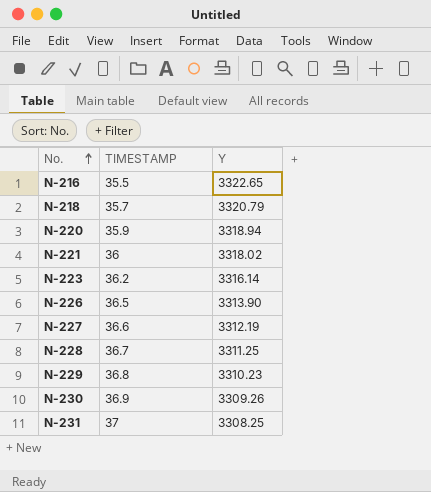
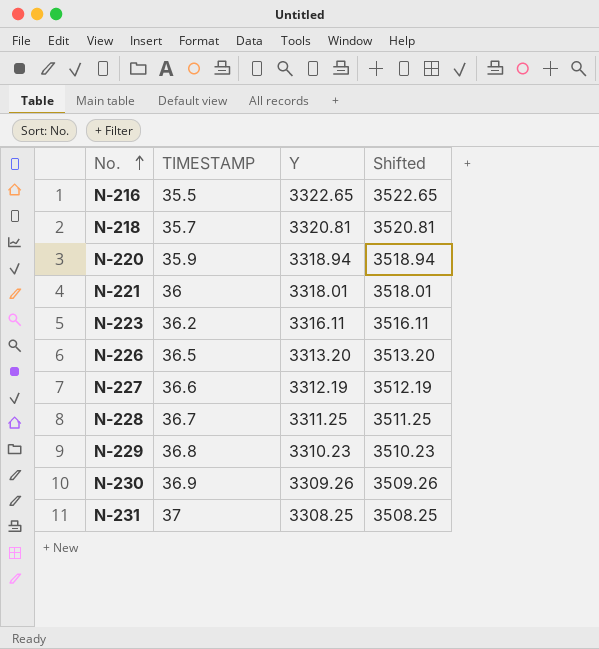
column Shifted | formula: none -> [Y] + 200
N-218 | Y: 3320.79 -> 3320.81
N-221 | Y: 3318.02 -> 3318.01
N-223 | Y: 3316.14 -> 3316.11
N-226 | Y: 3313.90 -> 3313.20

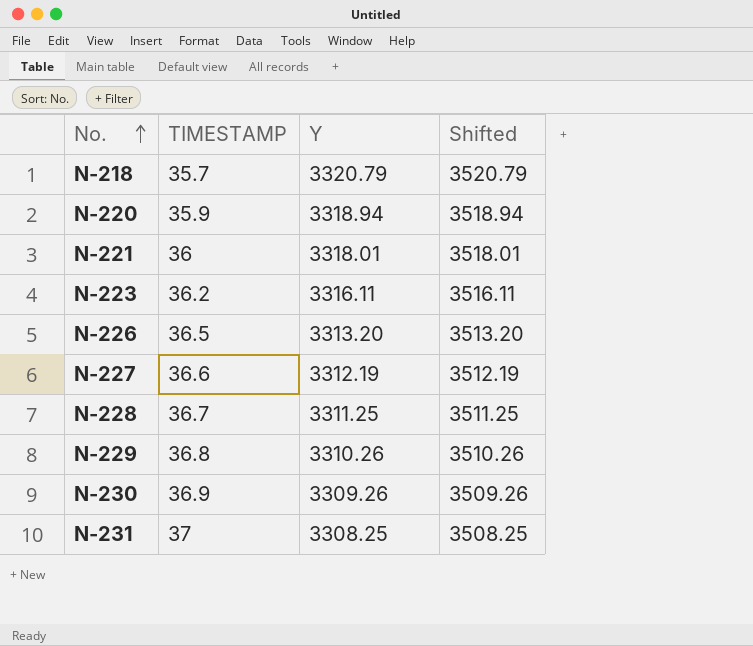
row N-216: 35.5 | 3322.65 | 3522.65 -> none
N-218 | Y: 3320.81 -> 3320.79
N-218 | Shifted: 3520.81 -> 3520.79
N-229 | Y: 3310.23 -> 3310.26
N-229 | Shifted: 3510.23 -> 3510.26

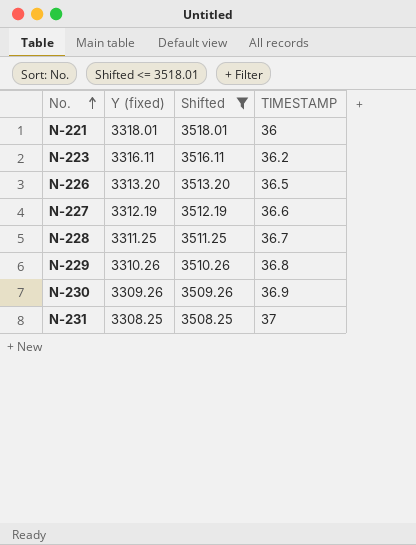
filter: none -> Shifted <= 3518.01
column name: Y -> Y (fixed)
column TIMESTAMP | position: 2 -> 4

